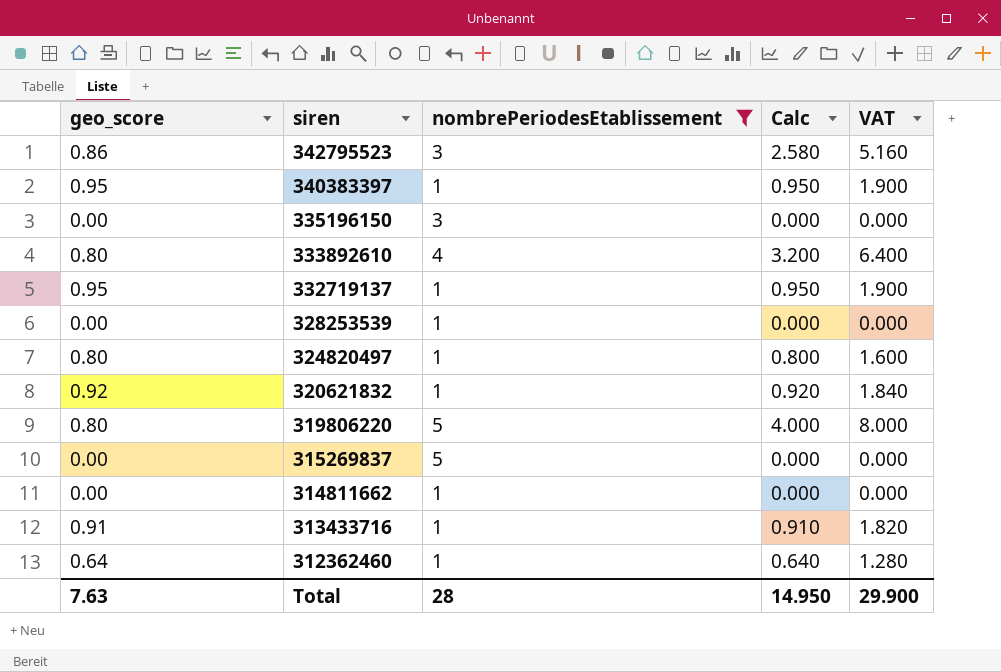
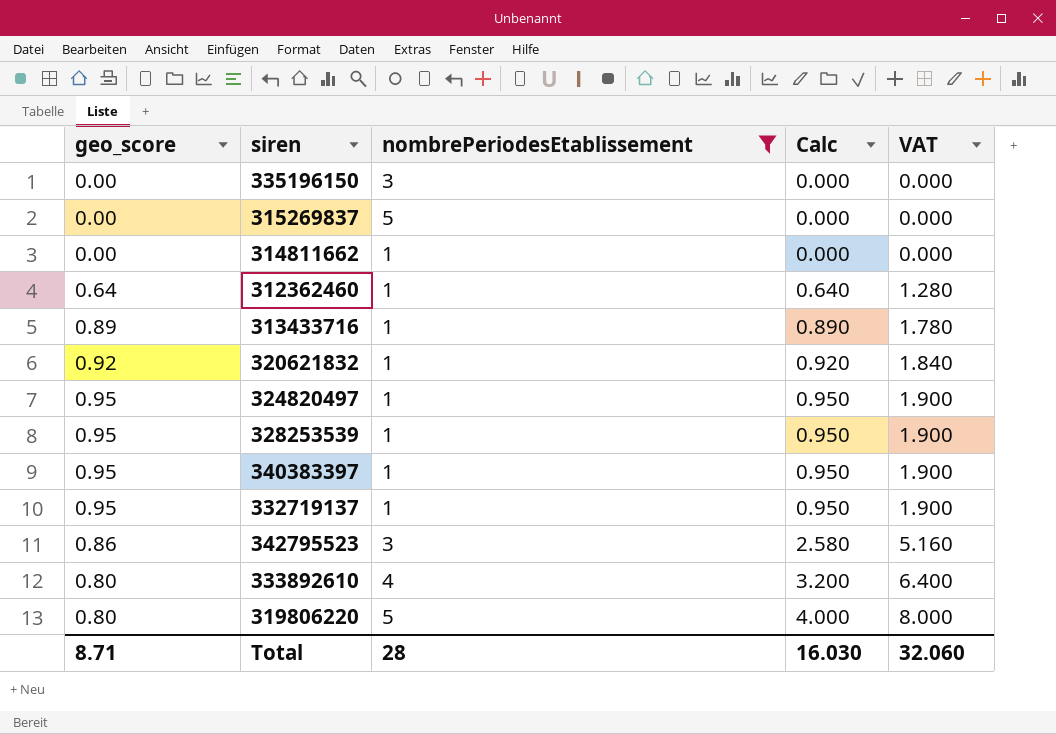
row order: siren descending -> Calc ascending
313433716 | geo_score: 0.91 -> 0.89
313433716 | Calc: 0.910 -> 0.890
313433716 | VAT: 1.820 -> 1.780
324820497 | geo_score: 0.80 -> 0.95
324820497 | Calc: 0.800 -> 0.950
324820497 | VAT: 1.600 -> 1.900
328253539 | geo_score: 0.00 -> 0.95
328253539 | Calc: 0.000 -> 0.950
328253539 | VAT: 0.000 -> 1.900
Total | geo_score: 7.63 -> 8.71
Total | Calc: 14.950 -> 16.030
Total | VAT: 29.900 -> 32.060

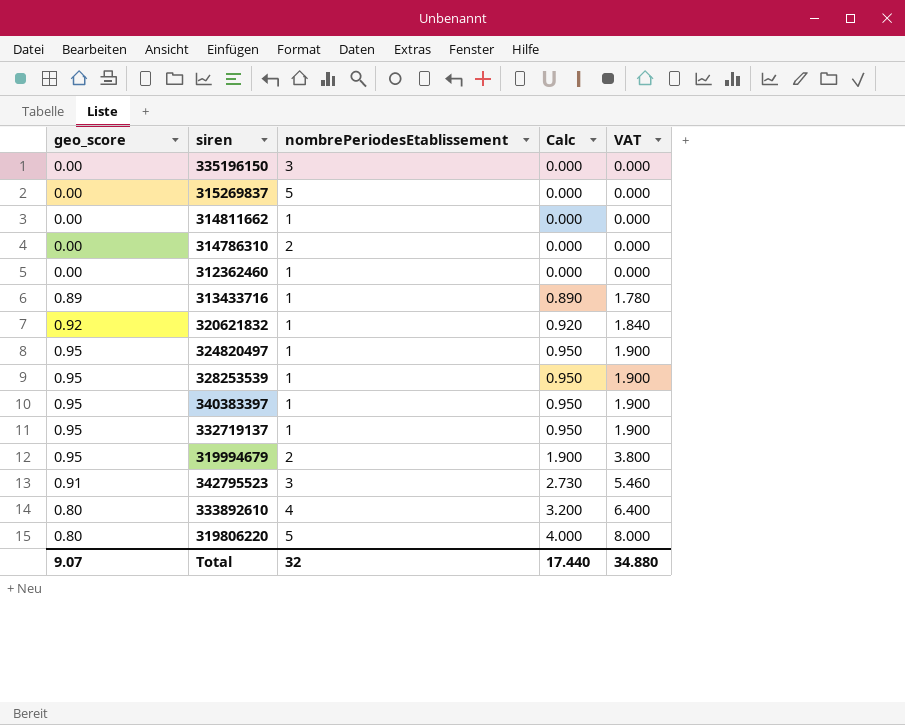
filter: nombrePeriodesEtablissement != 2 -> none
312362460 | geo_score: 0.64 -> 0.00
312362460 | Calc: 0.640 -> 0.000
312362460 | VAT: 1.280 -> 0.000
342795523 | geo_score: 0.86 -> 0.91
342795523 | Calc: 2.580 -> 2.730
342795523 | VAT: 5.160 -> 5.460
Total | geo_score: 8.71 -> 9.07
Total | nombrePeriodesEtablissement: 28 -> 32
Total | Calc: 16.030 -> 17.440
Total | VAT: 32.060 -> 34.880

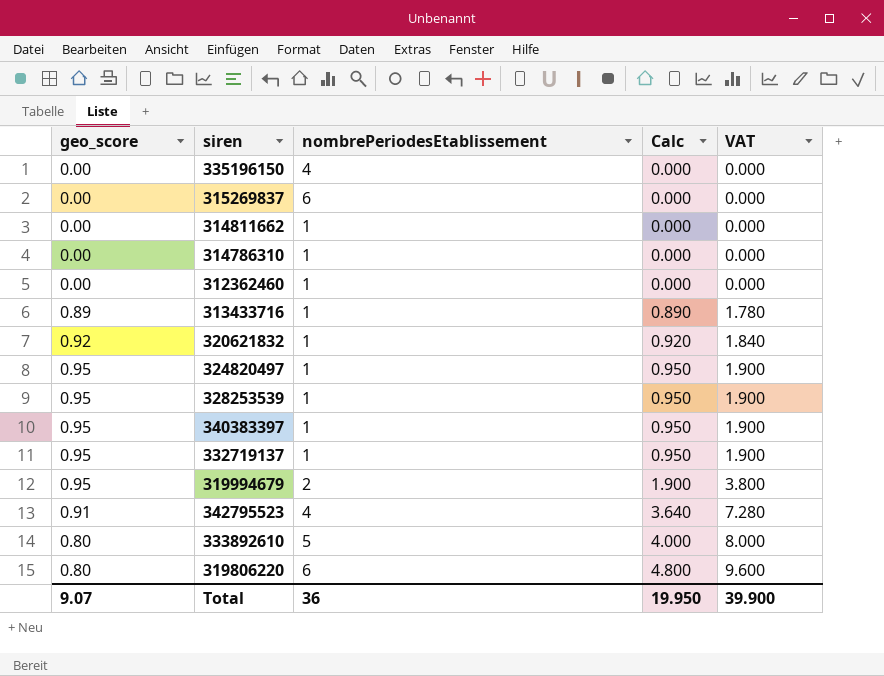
335196150 | nombrePeriodesEtablissement: 3 -> 4
315269837 | nombrePeriodesEtablissement: 5 -> 6
314786310 | nombrePeriodesEtablissement: 2 -> 1
342795523 | nombrePeriodesEtablissement: 3 -> 4
342795523 | Calc: 2.730 -> 3.640
342795523 | VAT: 5.460 -> 7.280
333892610 | nombrePeriodesEtablissement: 4 -> 5
333892610 | Calc: 3.200 -> 4.000
333892610 | VAT: 6.400 -> 8.000
319806220 | nombrePeriodesEtablissement: 5 -> 6
319806220 | Calc: 4.000 -> 4.800
319806220 | VAT: 8.000 -> 9.600
Total | nombrePeriodesEtablissement: 32 -> 36
Total | Calc: 17.440 -> 19.950
Total | VAT: 34.880 -> 39.900

